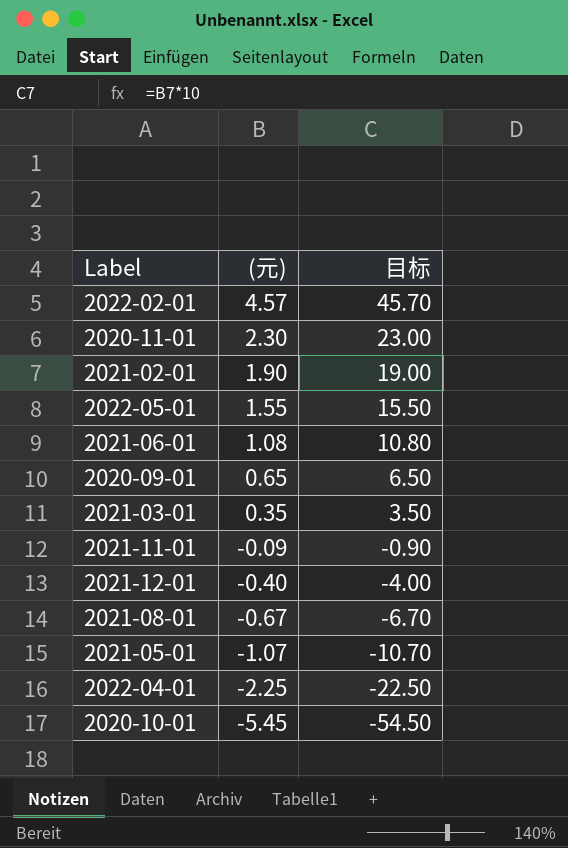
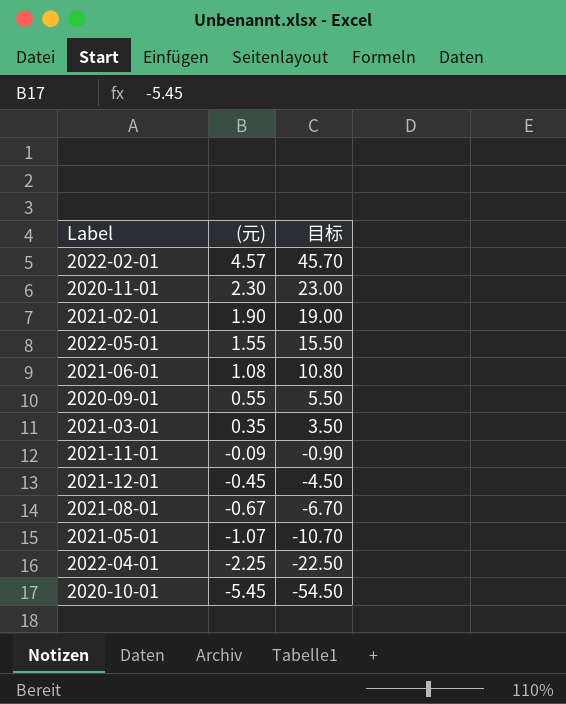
2020-09-01 | (元): 0.65 -> 0.55
2020-09-01 | 目标: 6.50 -> 5.50
2021-12-01 | (元): -0.40 -> -0.45
2021-12-01 | 目标: -4.00 -> -4.50

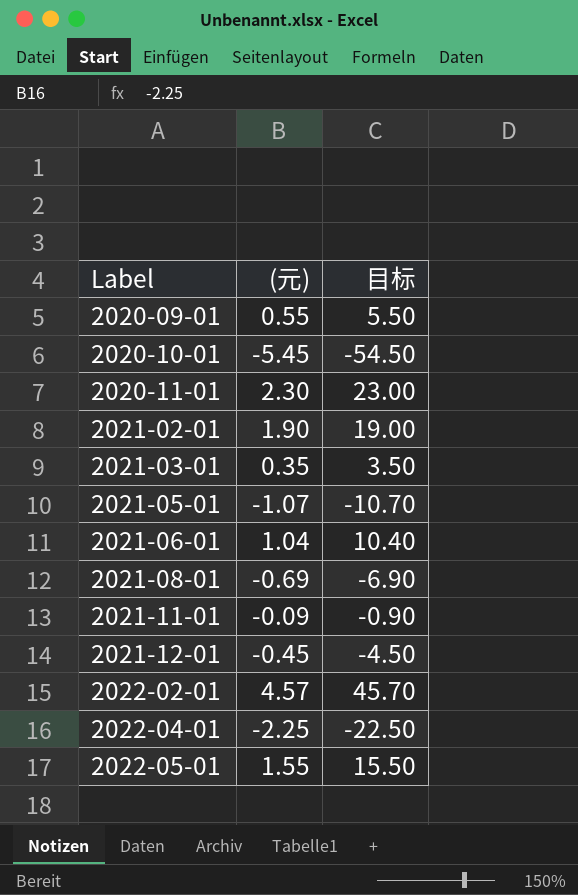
row order: (元) descending -> Label ascending
2021-06-01 | (元): 1.08 -> 1.04
2021-06-01 | 目标: 10.80 -> 10.40
2021-08-01 | (元): -0.67 -> -0.69
2021-08-01 | 目标: -6.70 -> -6.90

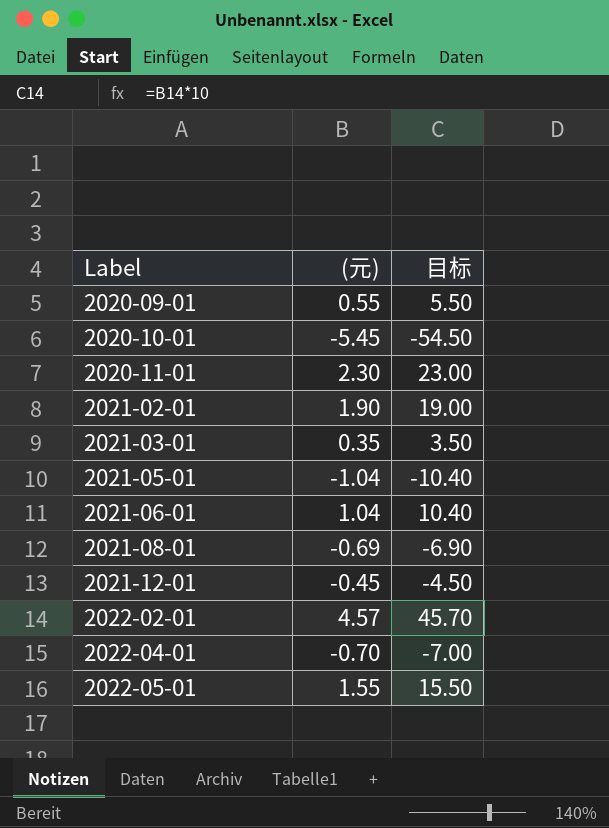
row 2021-11-01: -0.09 | -0.90 -> none
2021-05-01 | (元): -1.07 -> -1.04
2021-05-01 | 目标: -10.70 -> -10.40
2022-04-01 | (元): -2.25 -> -0.70
2022-04-01 | 目标: -22.50 -> -7.00

